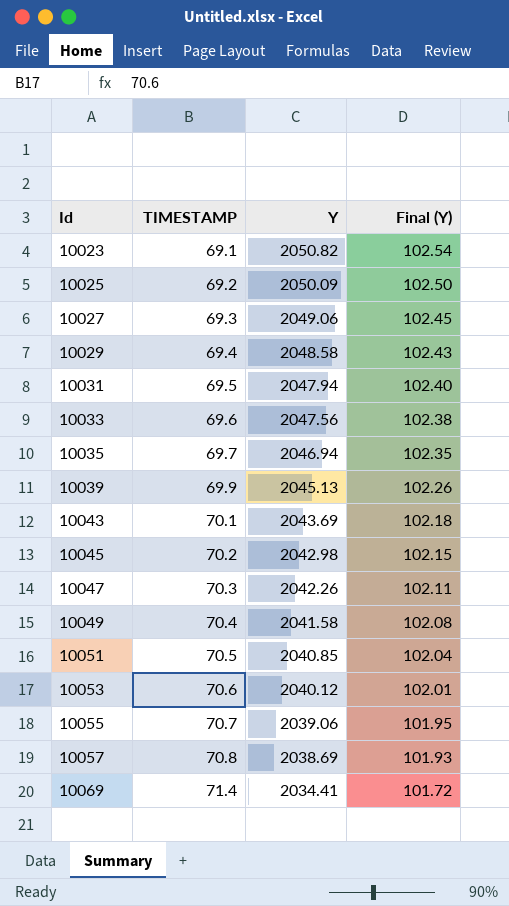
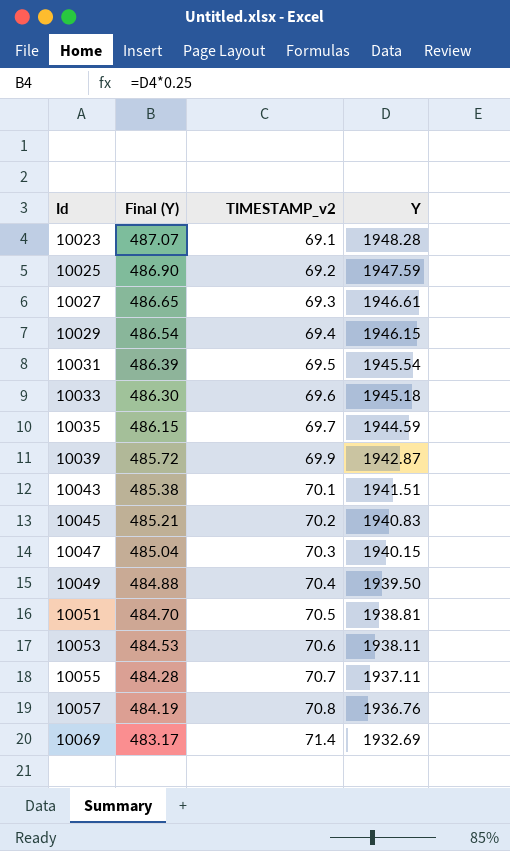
column Final (Y) | formula: [Y] * 0.05 -> [Y] * 0.25
column Final (Y) | position: 4 -> 2
column name: TIMESTAMP -> TIMESTAMP_v2
10023 | Y: 2050.82 -> 1948.28
10025 | Y: 2050.09 -> 1947.59
10027 | Y: 2049.06 -> 1946.61
10029 | Y: 2048.58 -> 1946.15
10031 | Y: 2047.94 -> 1945.54
10033 | Y: 2047.56 -> 1945.18
10035 | Y: 2046.94 -> 1944.59
10039 | Y: 2045.13 -> 1942.87
10043 | Y: 2043.69 -> 1941.51
10045 | Y: 2042.98 -> 1940.83
10047 | Y: 2042.26 -> 1940.15
10049 | Y: 2041.58 -> 1939.50
10051 | Y: 2040.85 -> 1938.81
10053 | Y: 2040.12 -> 1938.11
10055 | Y: 2039.06 -> 1937.11
10057 | Y: 2038.69 -> 1936.76
10069 | Y: 2034.41 -> 1932.69

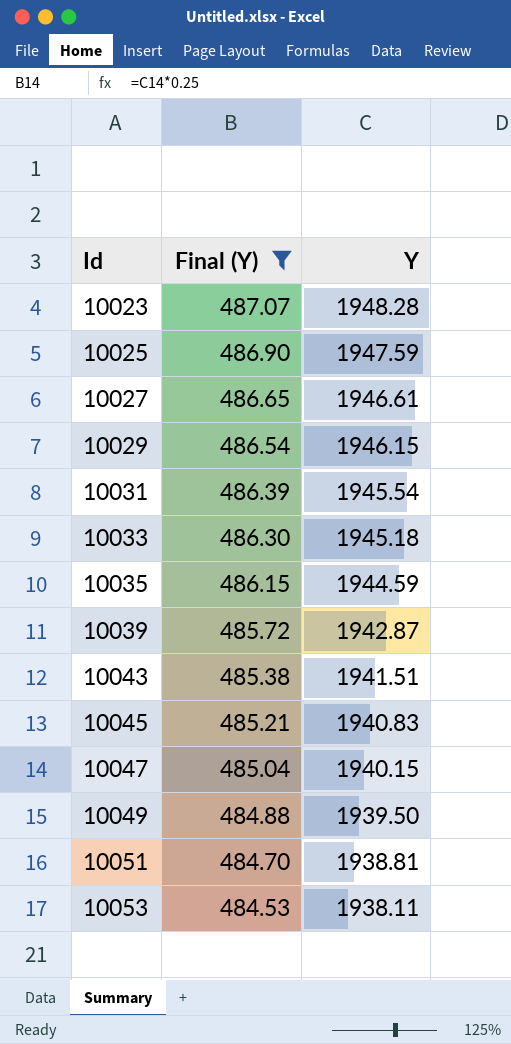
filter: none -> Final (Y) >= 484.53
column TIMESTAMP_v2 | position: 3 -> none

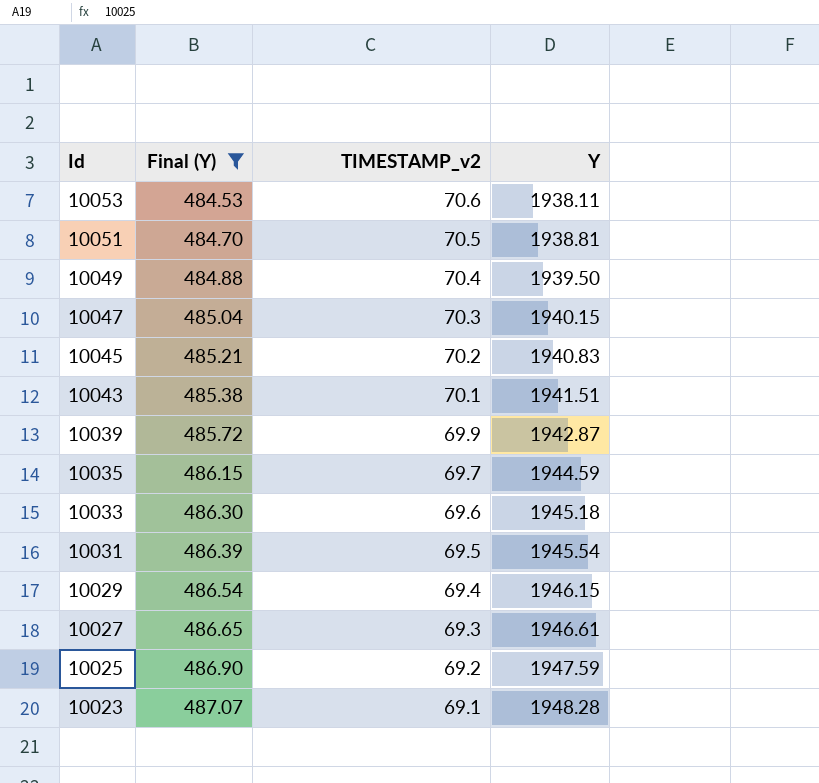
row order: Id ascending -> Id descending
column TIMESTAMP_v2 | position: none -> 3

